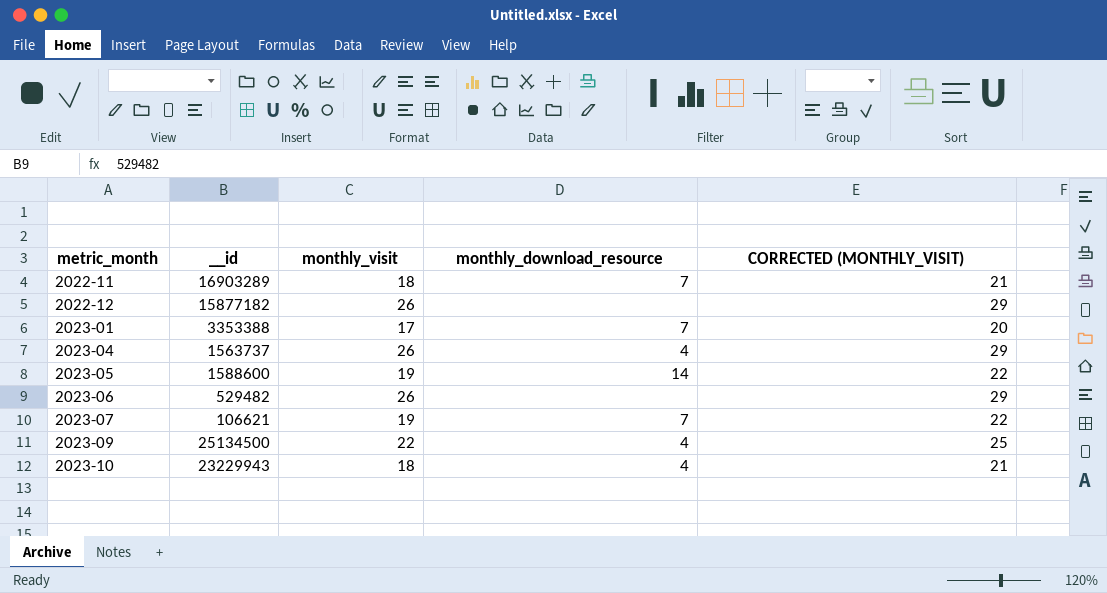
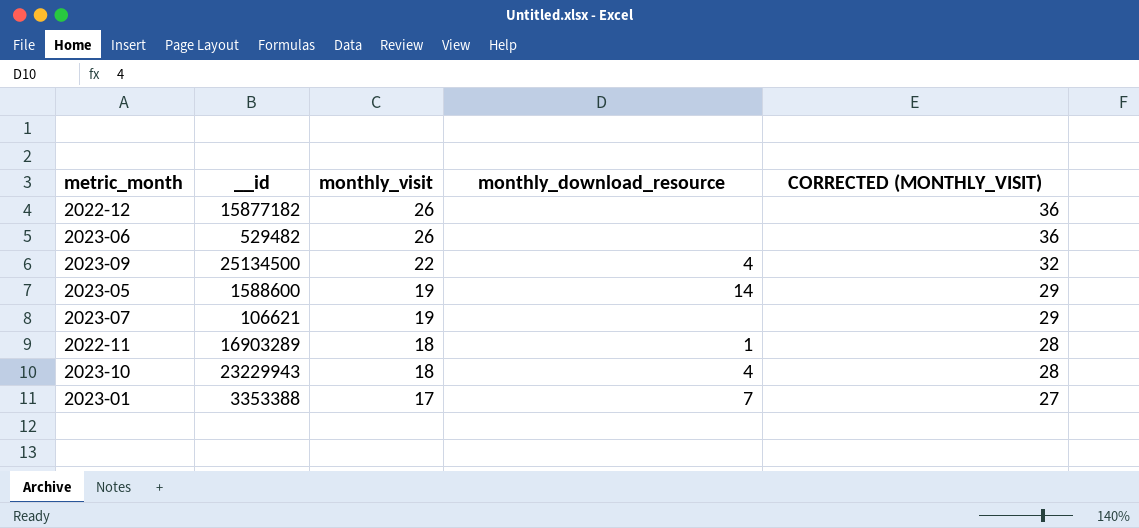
row order: metric_month ascending -> monthly_visit descending
column CORRECTED (MONTHLY_VISIT) | formula: [monthly_visit] + 3 -> [monthly_visit] + 10
row 2023-04: 1563737 | 26 | 4 | 29 -> none
2023-07 | monthly_download_resource: 7 -> none
2022-11 | monthly_download_resource: 7 -> 1

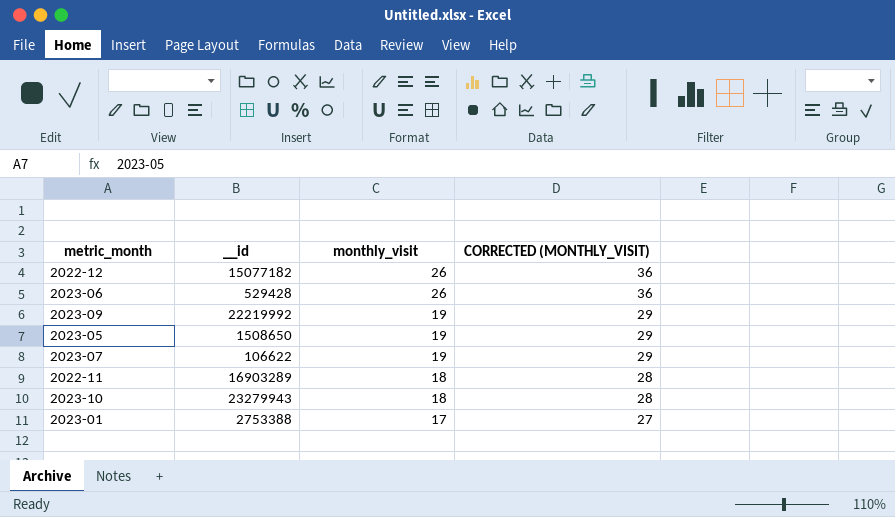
column monthly_download_resource | position: 4 -> none
2022-12 | __id: 15877182 -> 15077182
2023-06 | __id: 529482 -> 529428
2023-09 | __id: 25134500 -> 22219992
2023-09 | monthly_visit: 22 -> 19
2023-09 | CORRECTED (MONTHLY_VISIT): 32 -> 29
2023-05 | __id: 1588600 -> 1508650
2023-07 | __id: 106621 -> 106622
2023-10 | __id: 23229943 -> 23279943
2023-01 | __id: 3353388 -> 2753388

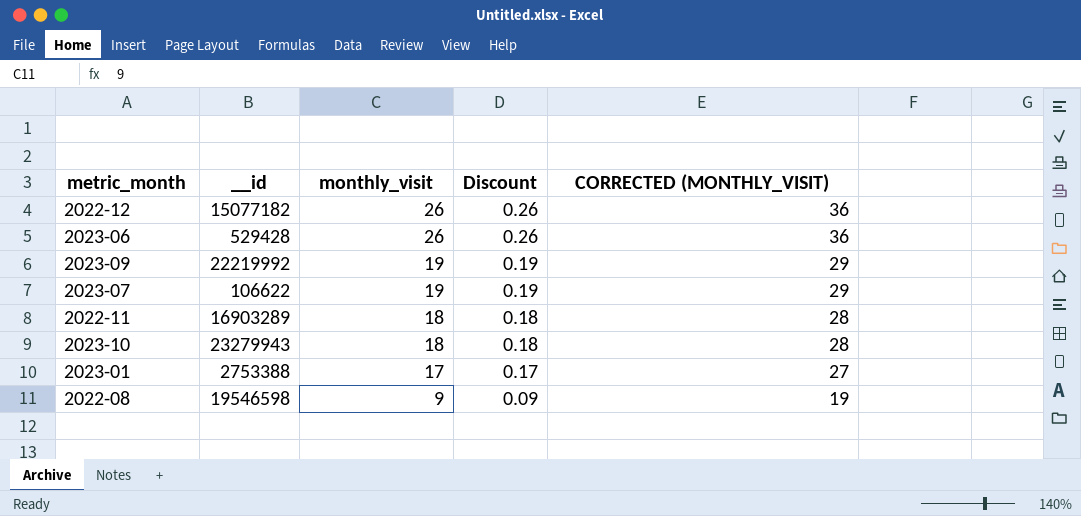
column Discount | formula: none -> [monthly_visit] * 0.01
row 2023-05: 1508650 | 19 | 29 -> none
row 2022-08: none -> 19546598 | 9 | 0.09 | 19

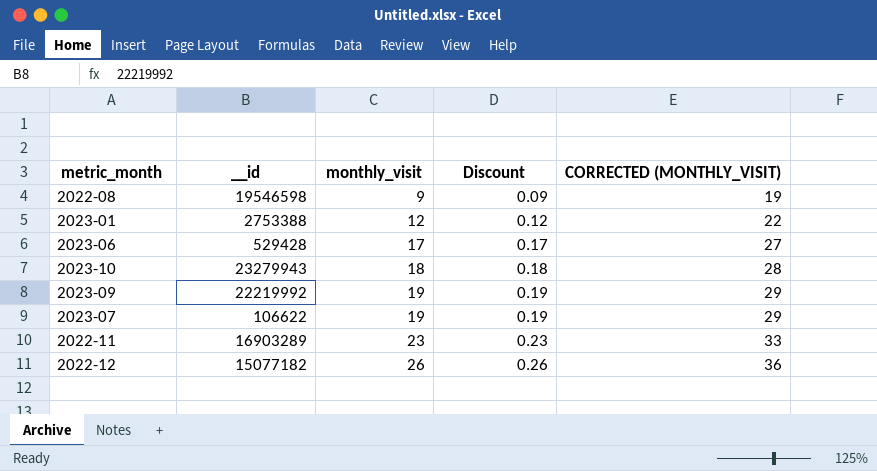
row order: monthly_visit descending -> monthly_visit ascending
2023-01 | monthly_visit: 17 -> 12
2023-01 | Discount: 0.17 -> 0.12
2023-01 | CORRECTED (MONTHLY_VISIT): 27 -> 22
2023-06 | monthly_visit: 26 -> 17
2023-06 | Discount: 0.26 -> 0.17
2023-06 | CORRECTED (MONTHLY_VISIT): 36 -> 27
2022-11 | monthly_visit: 18 -> 23
2022-11 | Discount: 0.18 -> 0.23
2022-11 | CORRECTED (MONTHLY_VISIT): 28 -> 33

